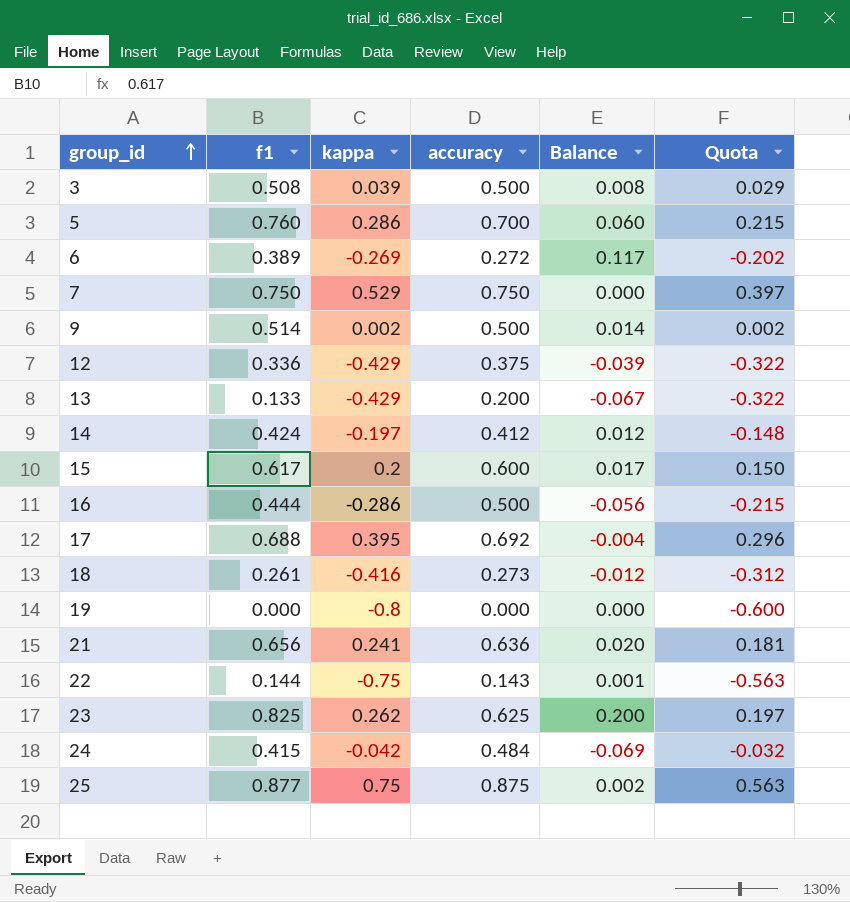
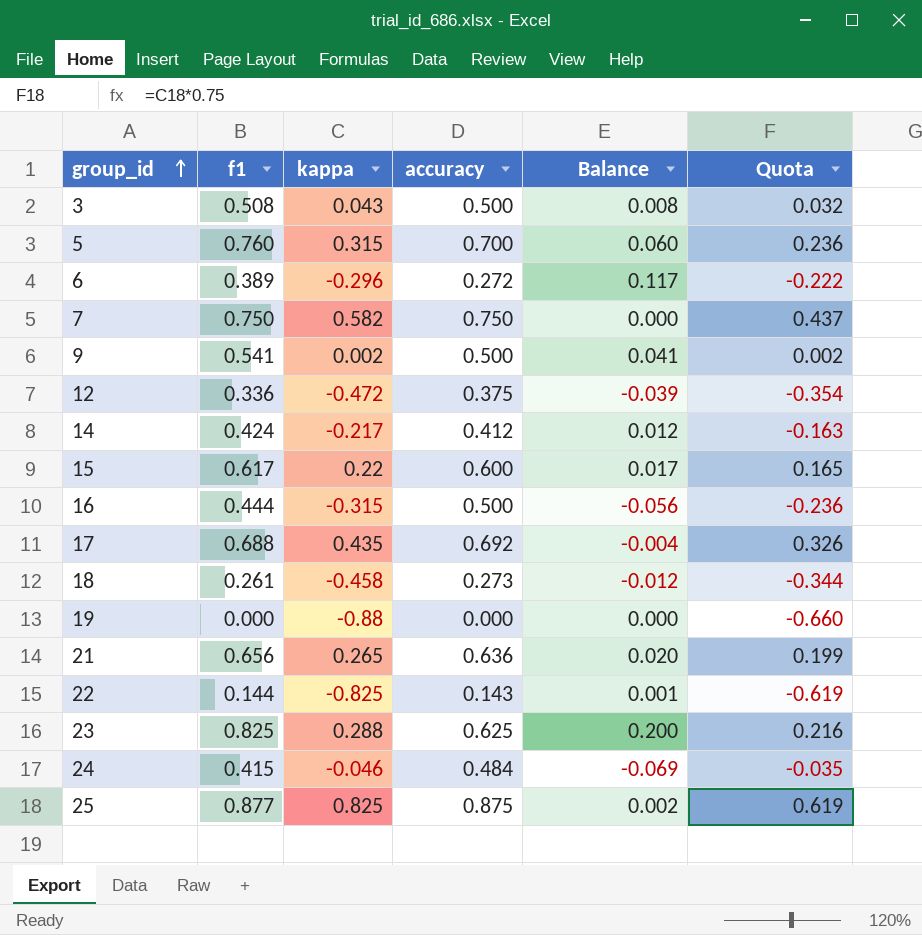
row 13: 0.133 | -0.429 | 0.200 | -0.067 | -0.322 -> none
3 | kappa: 0.039 -> 0.043
3 | Quota: 0.029 -> 0.032
5 | kappa: 0.286 -> 0.315
5 | Quota: 0.215 -> 0.236
6 | kappa: -0.269 -> -0.296
6 | Quota: -0.202 -> -0.222
7 | kappa: 0.529 -> 0.582
7 | Quota: 0.397 -> 0.437
9 | f1: 0.514 -> 0.541
9 | Balance: 0.014 -> 0.041
12 | kappa: -0.429 -> -0.472
12 | Quota: -0.322 -> -0.354
14 | kappa: -0.197 -> -0.217
14 | Quota: -0.148 -> -0.163
15 | kappa: 0.2 -> 0.22
15 | Quota: 0.150 -> 0.165
16 | kappa: -0.286 -> -0.315
16 | Quota: -0.215 -> -0.236
17 | kappa: 0.395 -> 0.435
17 | Quota: 0.296 -> 0.326
18 | kappa: -0.416 -> -0.458
18 | Quota: -0.312 -> -0.344
19 | kappa: -0.8 -> -0.88
19 | Quota: -0.600 -> -0.660
21 | kappa: 0.241 -> 0.265
21 | Quota: 0.181 -> 0.199
22 | kappa: -0.75 -> -0.825
22 | Quota: -0.563 -> -0.619
23 | kappa: 0.262 -> 0.288
23 | Quota: 0.197 -> 0.216
24 | kappa: -0.042 -> -0.046
24 | Quota: -0.032 -> -0.035
25 | kappa: 0.75 -> 0.825
25 | Quota: 0.563 -> 0.619

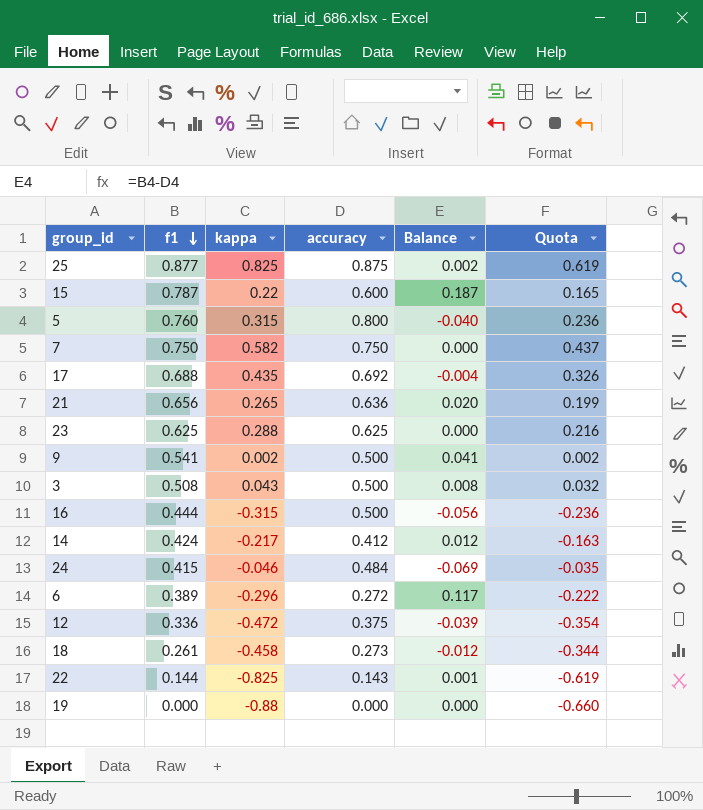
row order: group_id ascending -> f1 descending
15 | f1: 0.617 -> 0.787
15 | Balance: 0.017 -> 0.187
5 | accuracy: 0.700 -> 0.800
5 | Balance: 0.060 -> -0.040
23 | f1: 0.825 -> 0.625
23 | Balance: 0.200 -> 0.000

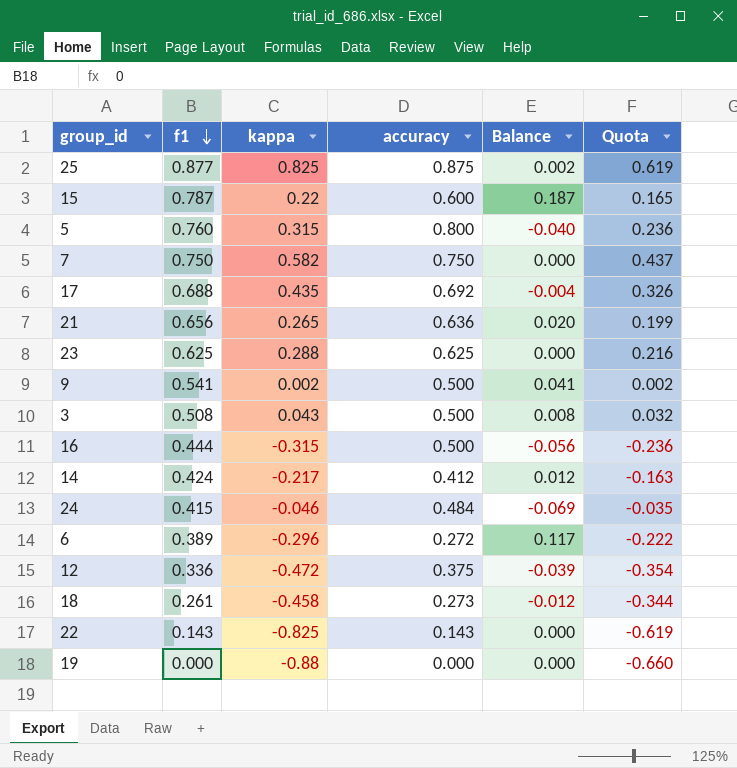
22 | f1: 0.144 -> 0.143
22 | Balance: 0.001 -> 0.000

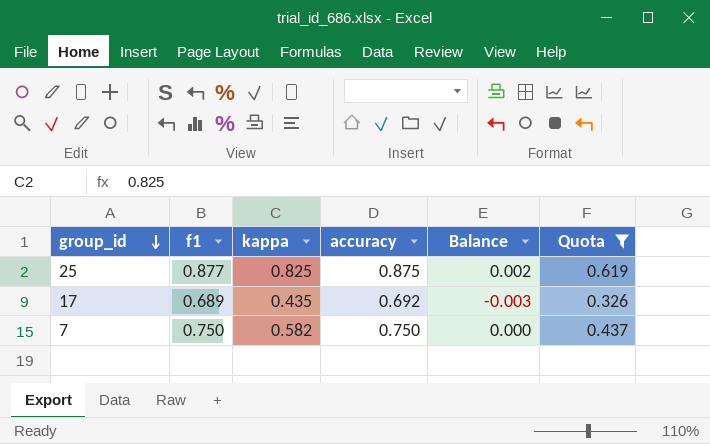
filter: none -> Quota >= 0.326
row order: f1 descending -> group_id descending
17 | f1: 0.688 -> 0.689
17 | Balance: -0.004 -> -0.003

